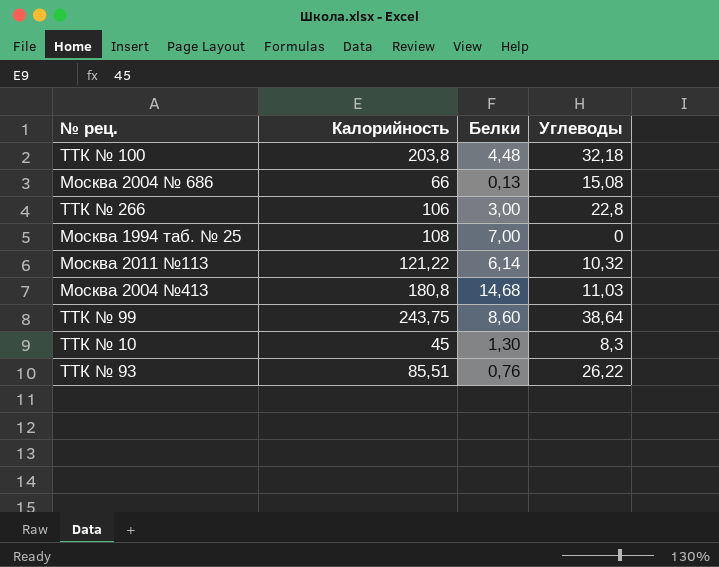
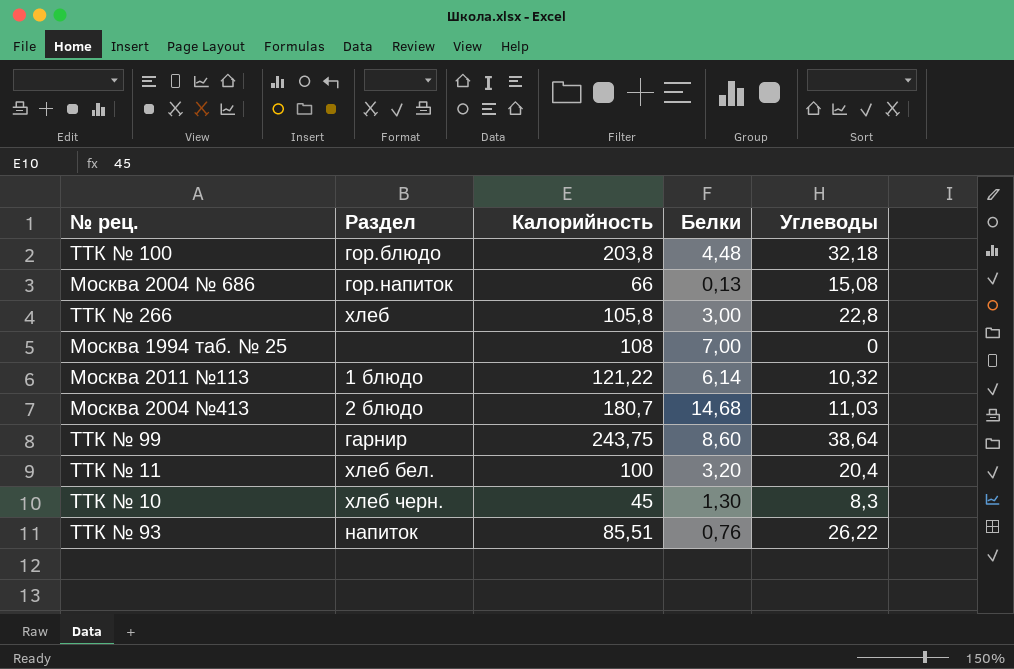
column Раздел | position: none -> 2
ТТК № 266 | Калорийность: 106 -> 105,8
Москва 2004 №413 | Калорийность: 180,8 -> 180,7
row ТТК № 11: none -> хлеб бел. | 100 | 3,20 | 20,4

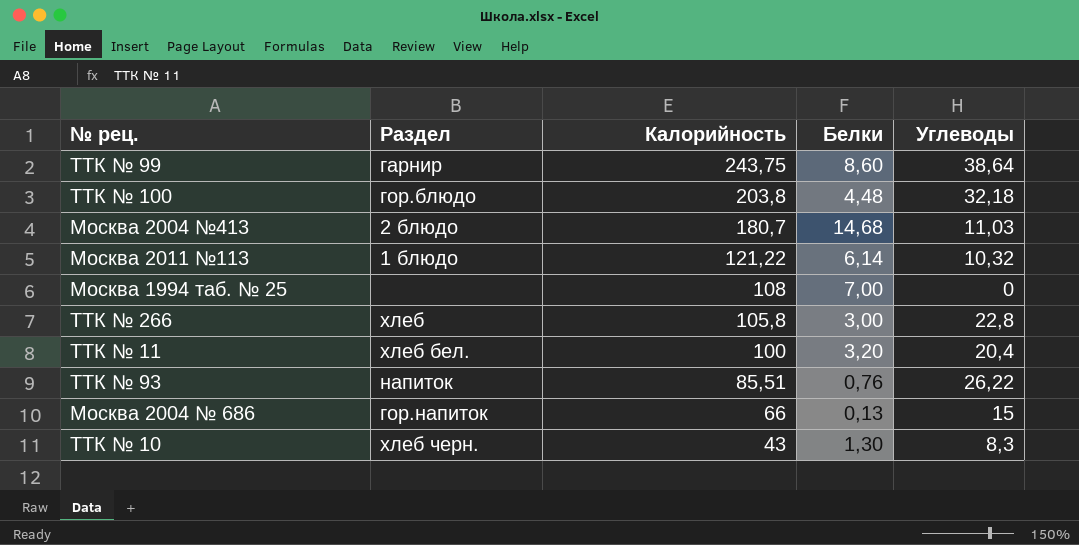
row order: none -> Калорийность descending
Москва 2004 № 686 | Углеводы: 15,08 -> 15
ТТК № 10 | Калорийность: 45 -> 43

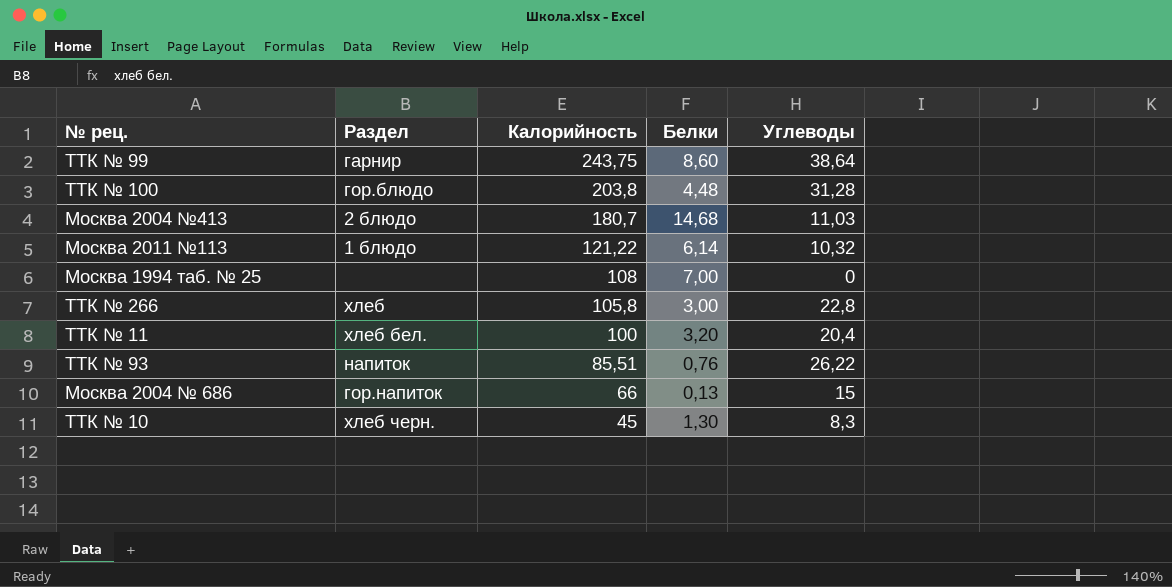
ТТК № 100 | Углеводы: 32,18 -> 31,28
ТТК № 10 | Калорийность: 43 -> 45

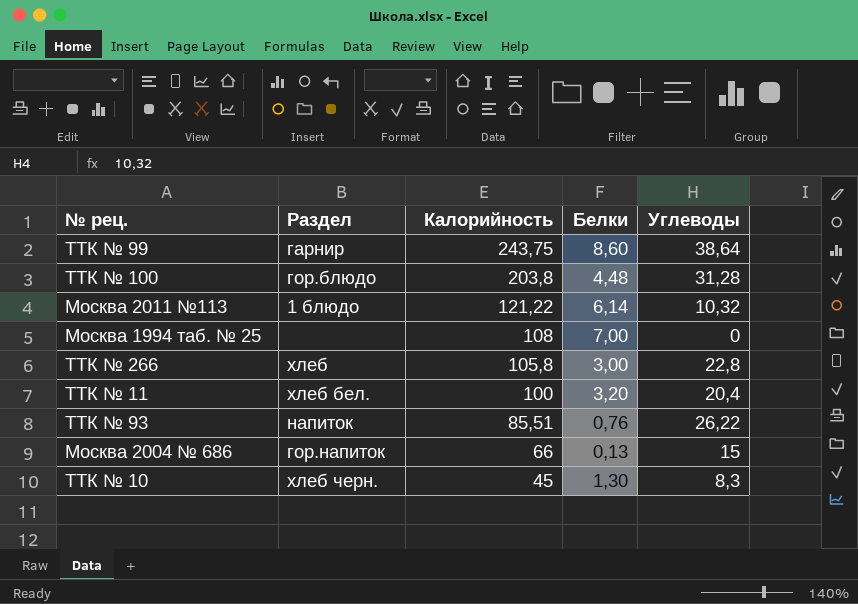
row Москва 2004 №413: 2 блюдо | 180,7 | 14,68 | 11,03 -> none

